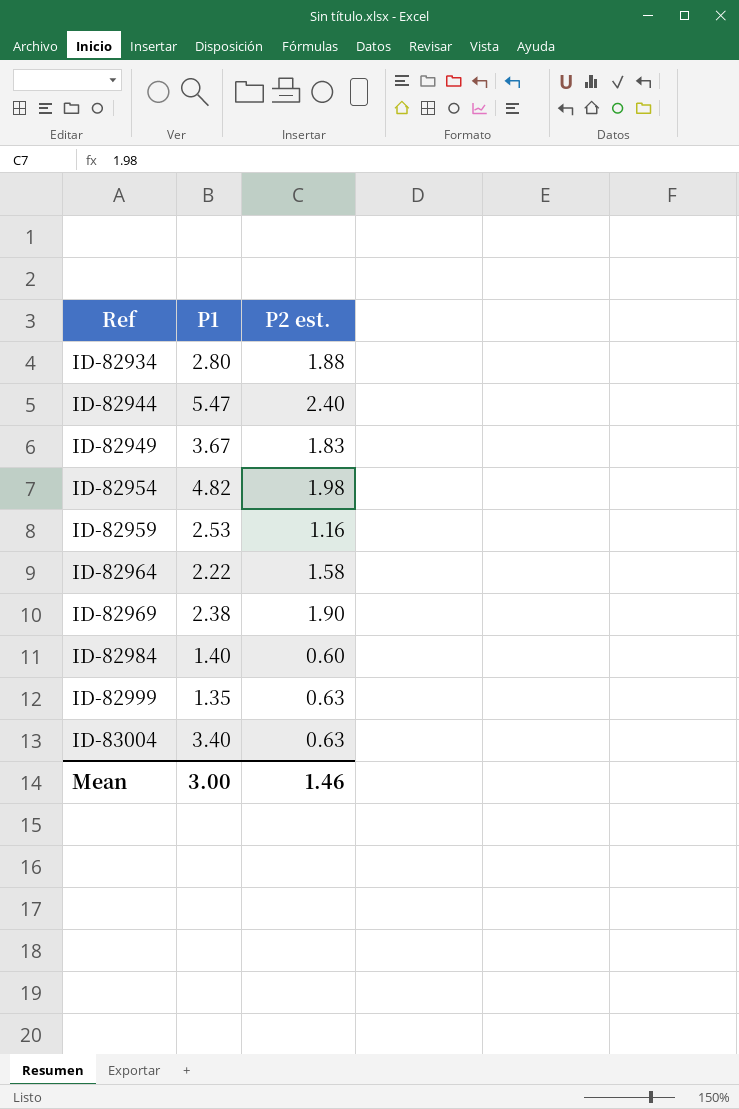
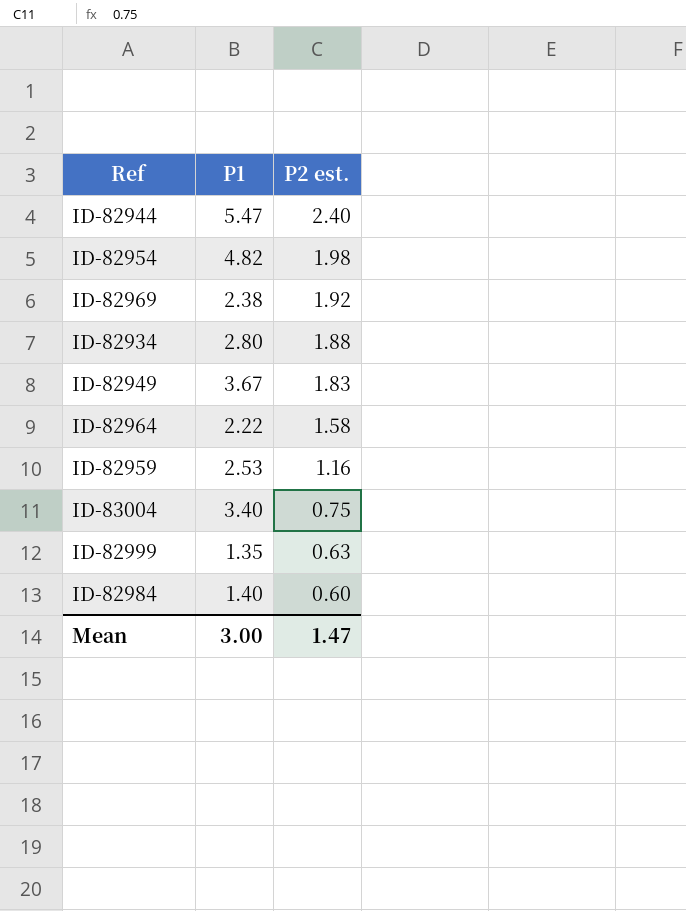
row order: Ref ascending -> P2 est. descending
ID-82969 | P2 est.: 1.90 -> 1.92
ID-83004 | P2 est.: 0.63 -> 0.75
Mean | P2 est.: 1.46 -> 1.47

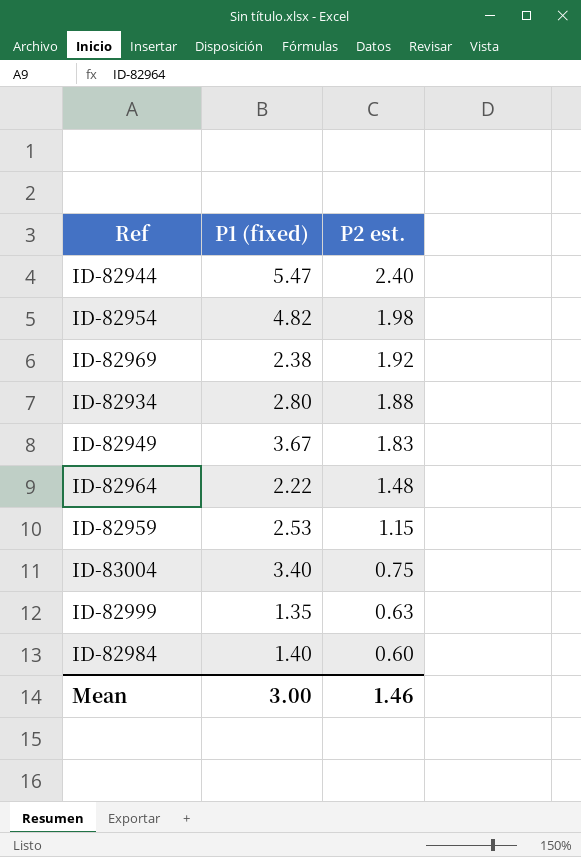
column name: P1 -> P1 (fixed)
ID-82964 | P2 est.: 1.58 -> 1.48
ID-82959 | P2 est.: 1.16 -> 1.15
Mean | P2 est.: 1.47 -> 1.46

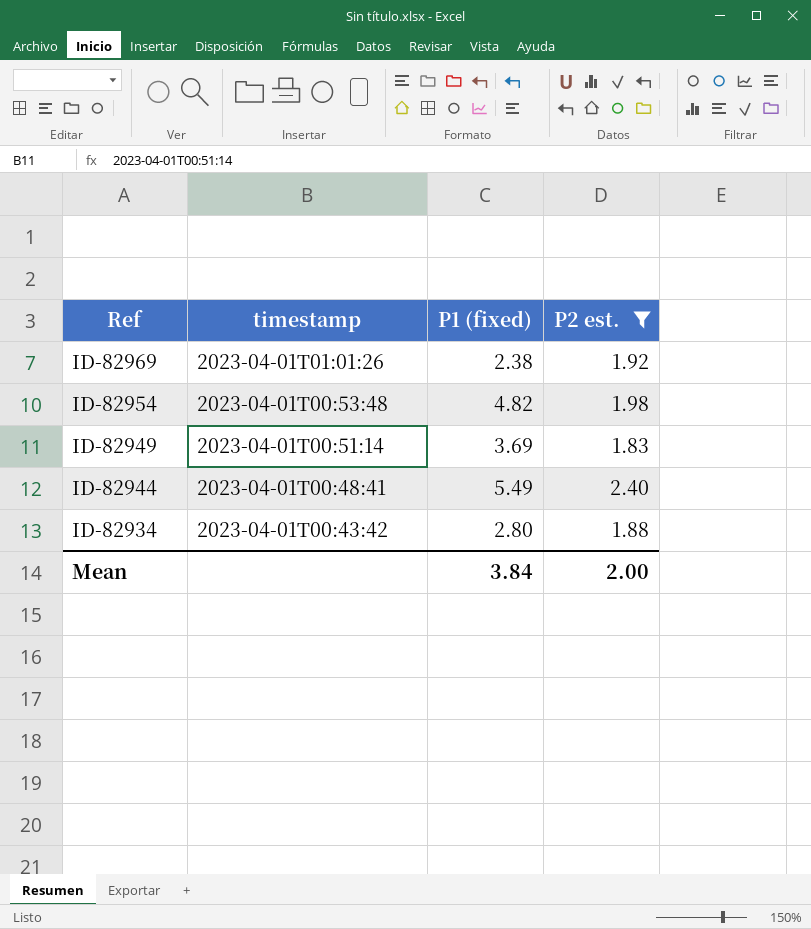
filter: none -> P2 est. >= 1.83
row order: P2 est. descending -> Ref descending
column timestamp | position: none -> 2
ID-82949 | P1 (fixed): 3.67 -> 3.69
ID-82944 | P1 (fixed): 5.47 -> 5.49
Mean | P1 (fixed): 3.00 -> 3.84
Mean | P2 est.: 1.46 -> 2.00

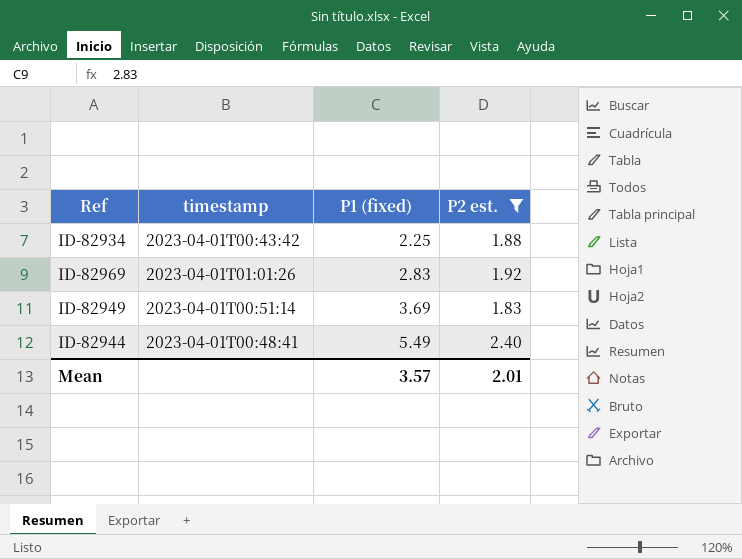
row order: Ref descending -> P1 (fixed) ascending
row ID-82954: 2023-04-01T00:53:48 | 4.82 | 1.98 -> none
ID-82934 | P1 (fixed): 2.80 -> 2.25
ID-82969 | P1 (fixed): 2.38 -> 2.83
Mean | P1 (fixed): 3.84 -> 3.57
Mean | P2 est.: 2.00 -> 2.01

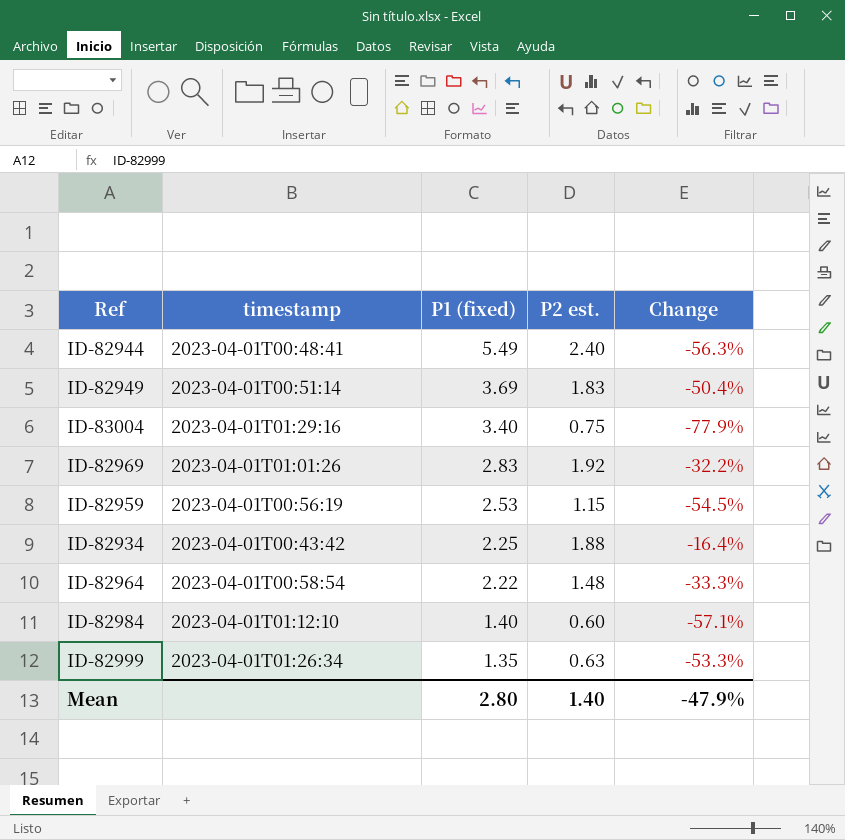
filter: P2 est. >= 1.83 -> none
row order: P1 (fixed) ascending -> P1 (fixed) descending
column Change | formula: none -> ([P2 est.] - [P1 (fixed)]) / [P1 (fixed)]
Mean | P1 (fixed): 3.57 -> 2.80
Mean | P2 est.: 2.01 -> 1.40

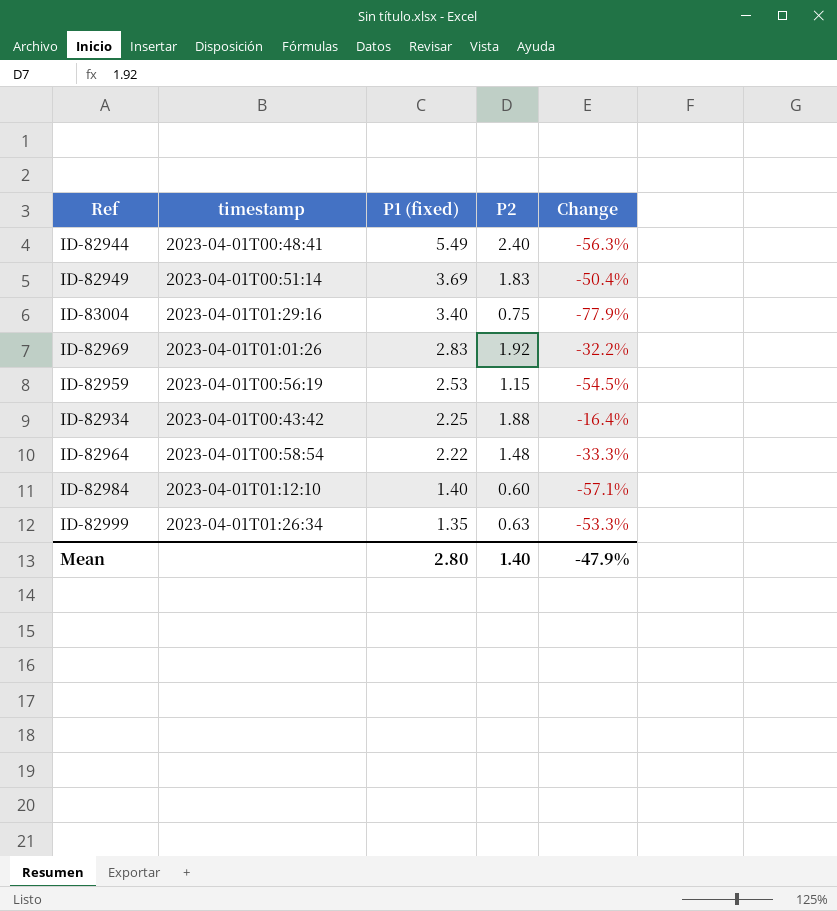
column name: P2 est. -> P2

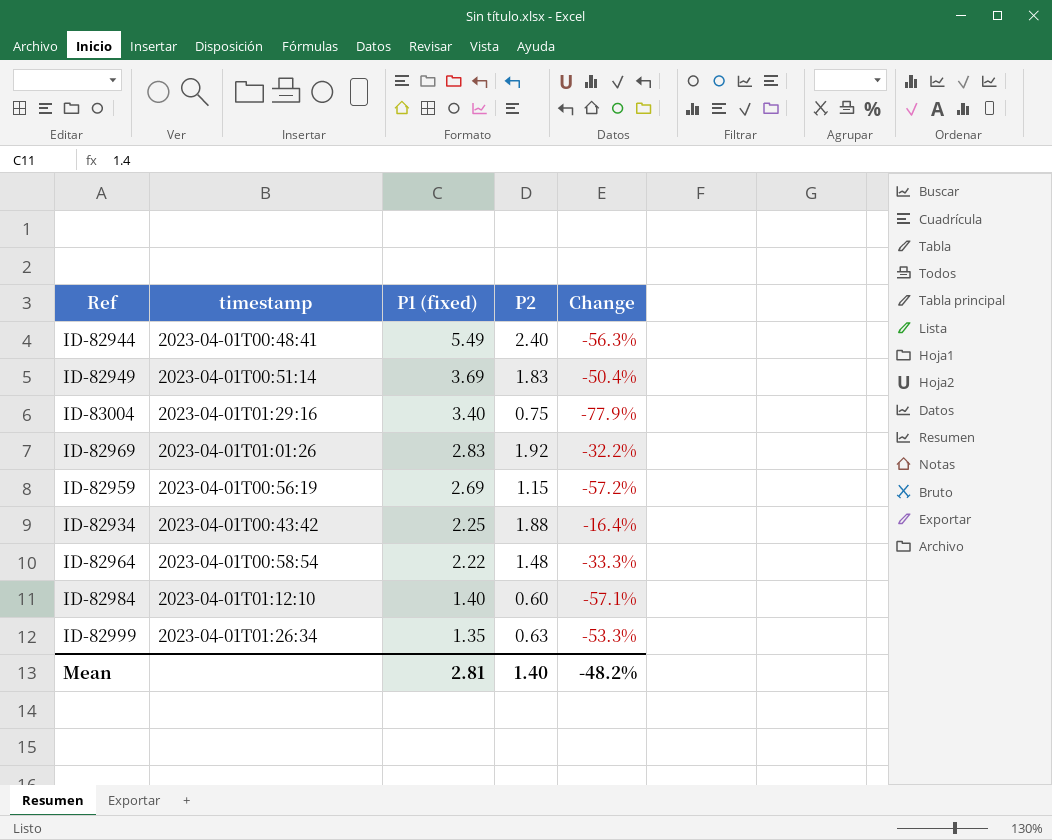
ID-82959 | P1 (fixed): 2.53 -> 2.69
ID-82959 | Change: -54.5% -> -57.2%
Mean | P1 (fixed): 2.80 -> 2.81
Mean | Change: -47.9% -> -48.2%

